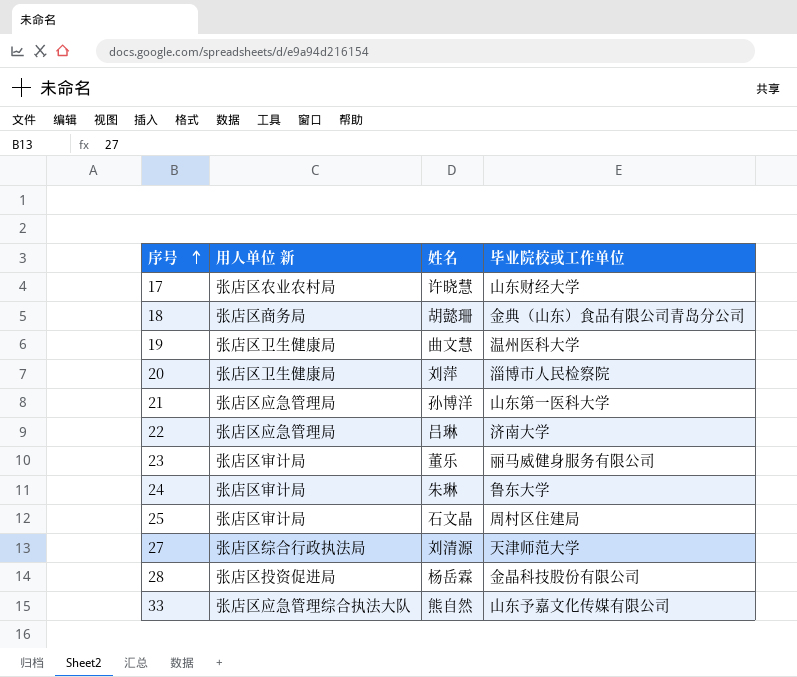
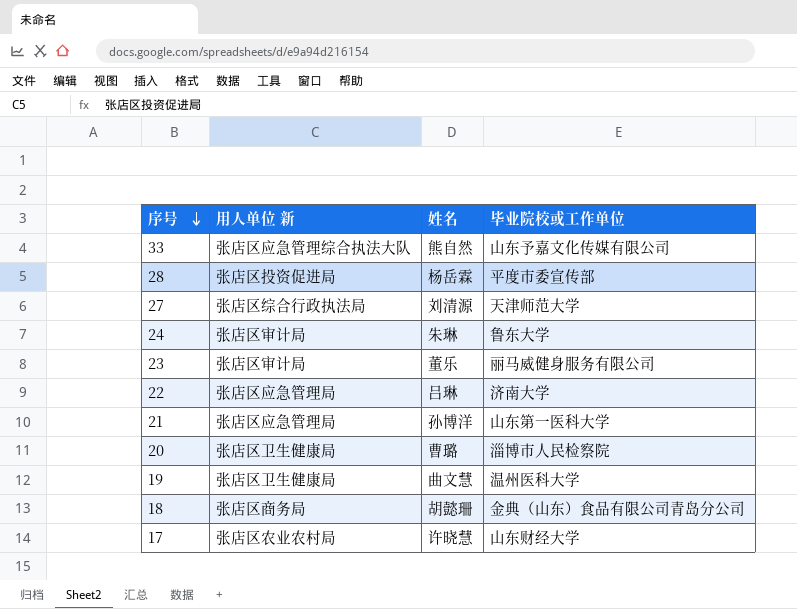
row order: 序号 ascending -> 序号 descending
row 25: 张店区审计局 | 石文晶 | 周村区住建局 -> none
28 | 毕业院校或工作单位: 金晶科技股份有限公司 -> 平度市委宣传部
20 | 姓名: 刘萍 -> 曹璐

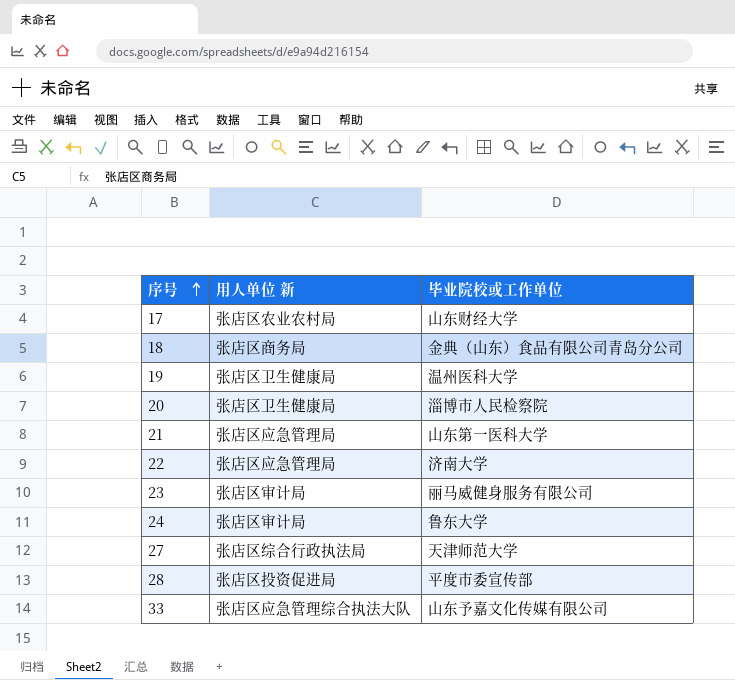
row order: 序号 descending -> 序号 ascending
column 姓名 | position: 3 -> none

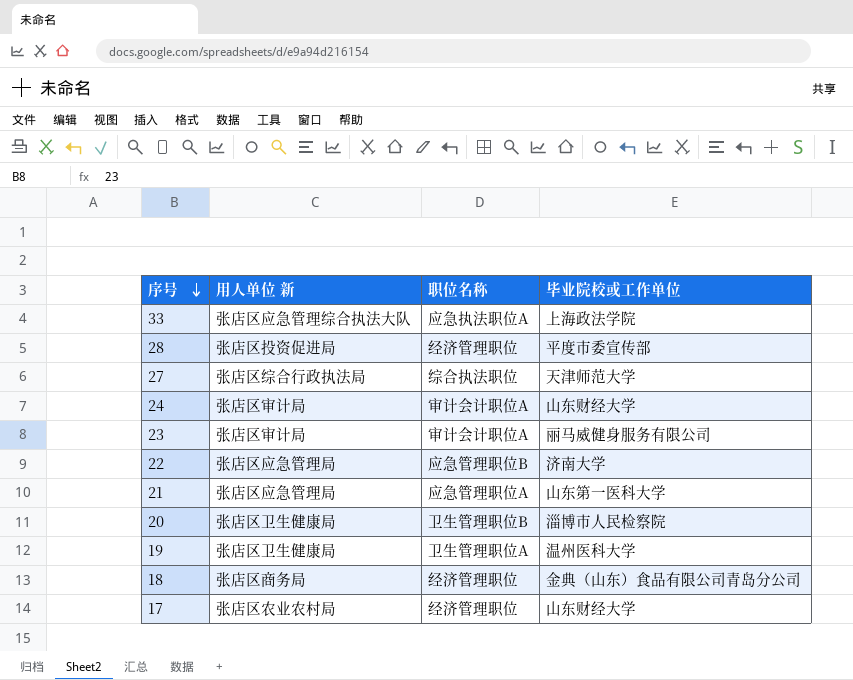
row order: 序号 ascending -> 序号 descending
column 职位名称 | position: none -> 3
33 | 毕业院校或工作单位: 山东予嘉文化传媒有限公司 -> 上海政法学院
24 | 毕业院校或工作单位: 鲁东大学 -> 山东财经大学

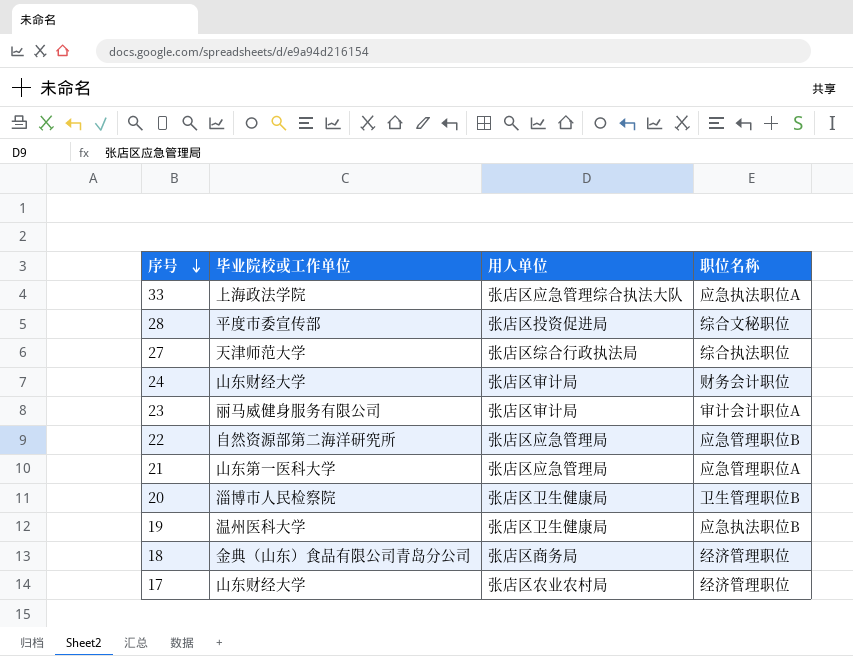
column 毕业院校或工作单位 | position: 4 -> 2
column name: 用人单位 新 -> 用人单位
28 | 职位名称: 经济管理职位 -> 综合文秘职位
24 | 职位名称: 审计会计职位A -> 财务会计职位
22 | 毕业院校或工作单位: 济南大学 -> 自然资源部第二海洋研究所
19 | 职位名称: 卫生管理职位A -> 应急执法职位B

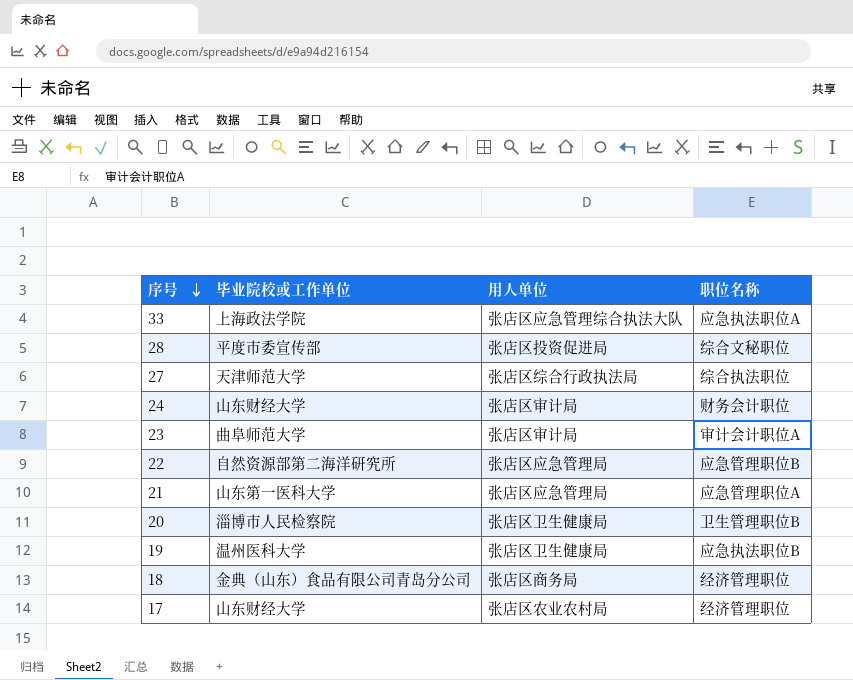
23 | 毕业院校或工作单位: 丽马威健身服务有限公司 -> 曲阜师范大学

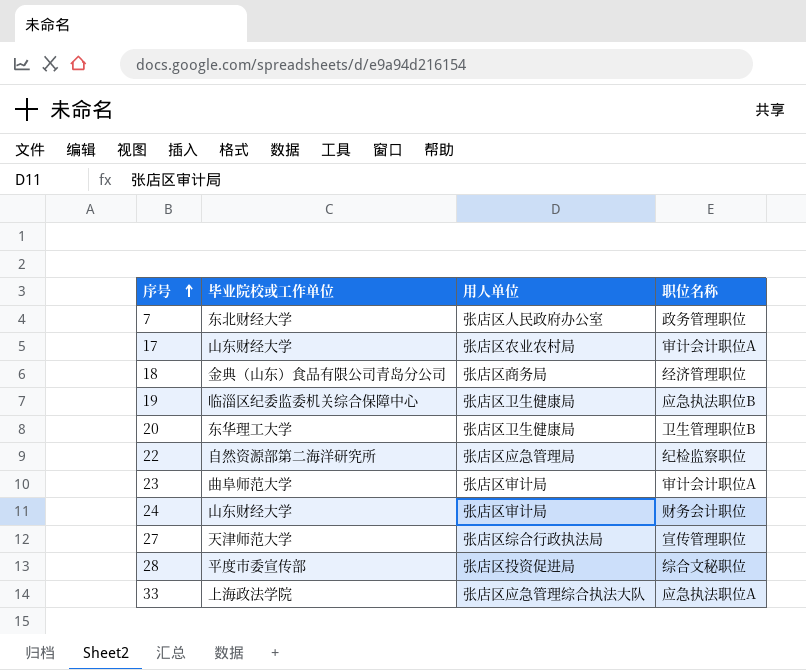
row order: 序号 descending -> 序号 ascending
row 21: 山东第一医科大学 | 张店区应急管理局 | 应急管理职位A -> none
row 7: none -> 东北财经大学 | 张店区人民政府办公室 | 政务管理职位
17 | 职位名称: 经济管理职位 -> 审计会计职位A
19 | 毕业院校或工作单位: 温州医科大学 -> 临淄区纪委监委机关综合保障中心
20 | 毕业院校或工作单位: 淄博市人民检察院 -> 东华理工大学
22 | 职位名称: 应急管理职位B -> 纪检监察职位
27 | 职位名称: 综合执法职位 -> 宣传管理职位

